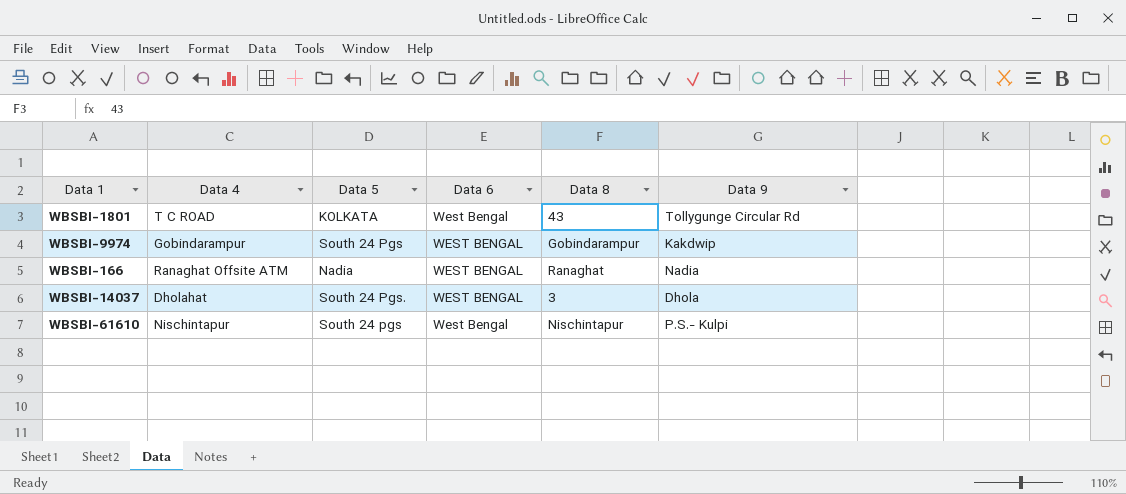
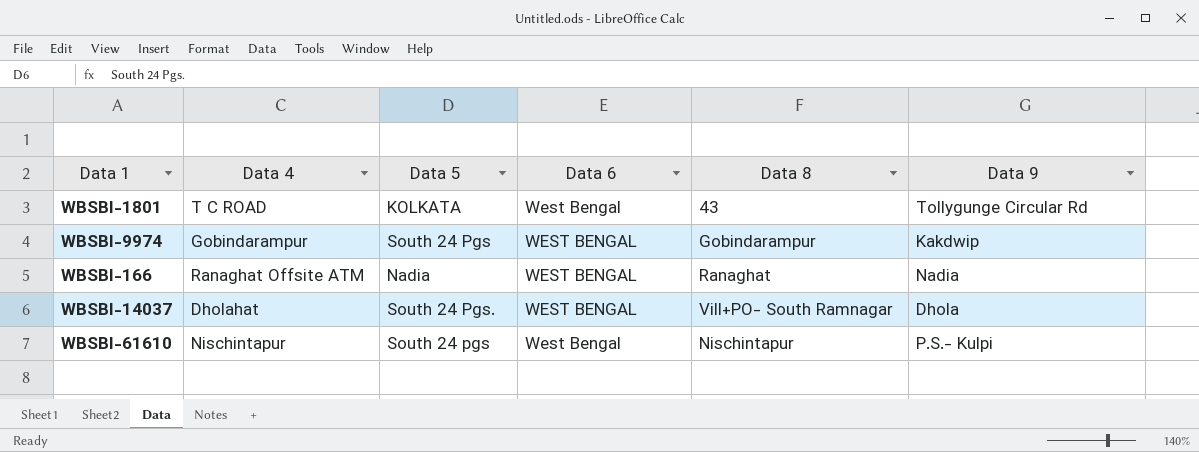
WBSBI-14037 | Data 8: 3 -> Vill+PO- South Ramnagar

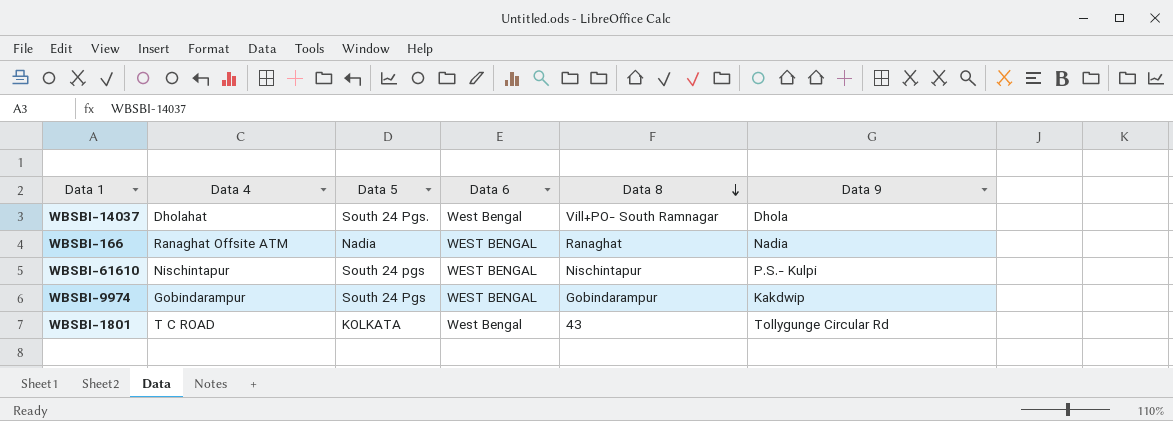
row order: none -> Data 8 descending
WBSBI-14037 | Data 6: WEST BENGAL -> West Bengal
WBSBI-61610 | Data 6: West Bengal -> WEST BENGAL

